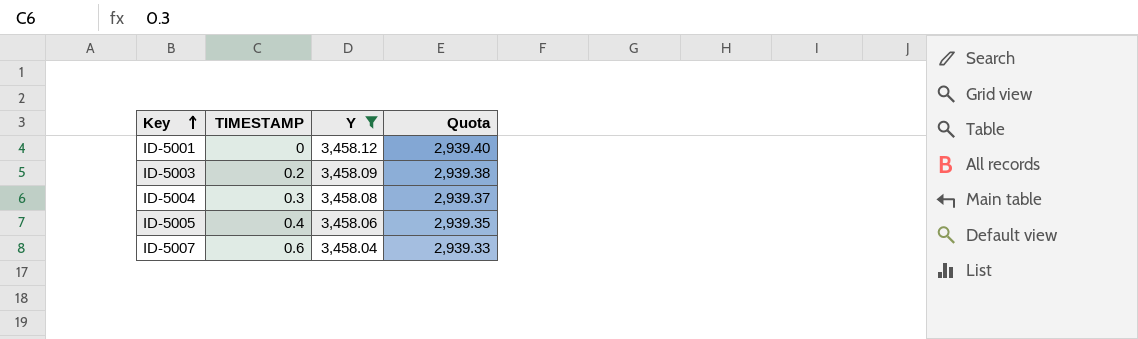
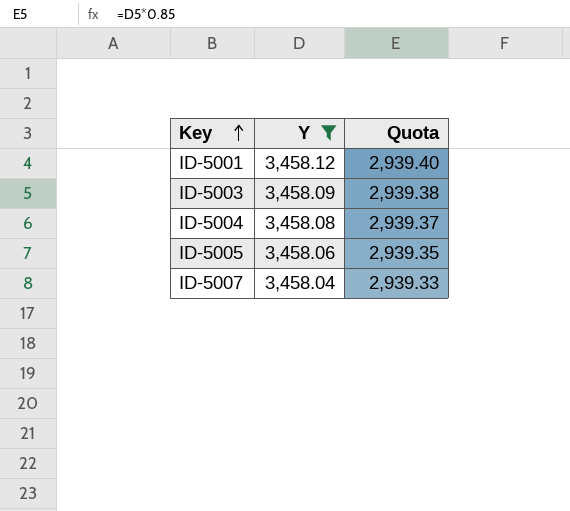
column TIMESTAMP | position: 2 -> none

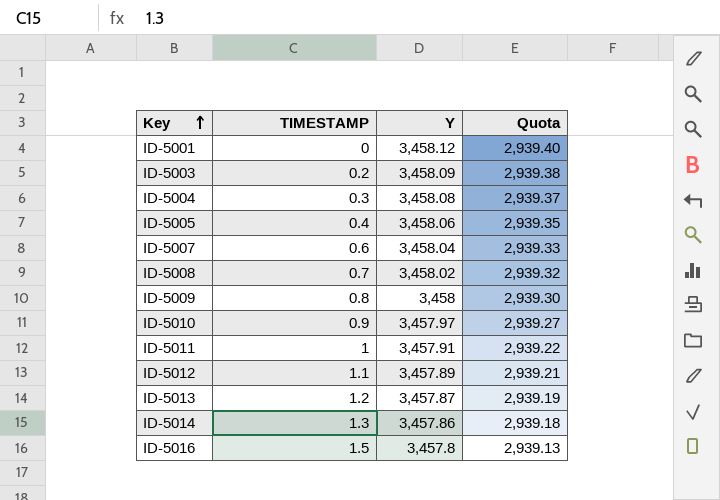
filter: Y >= 3,458.04 -> none
column TIMESTAMP | position: none -> 2

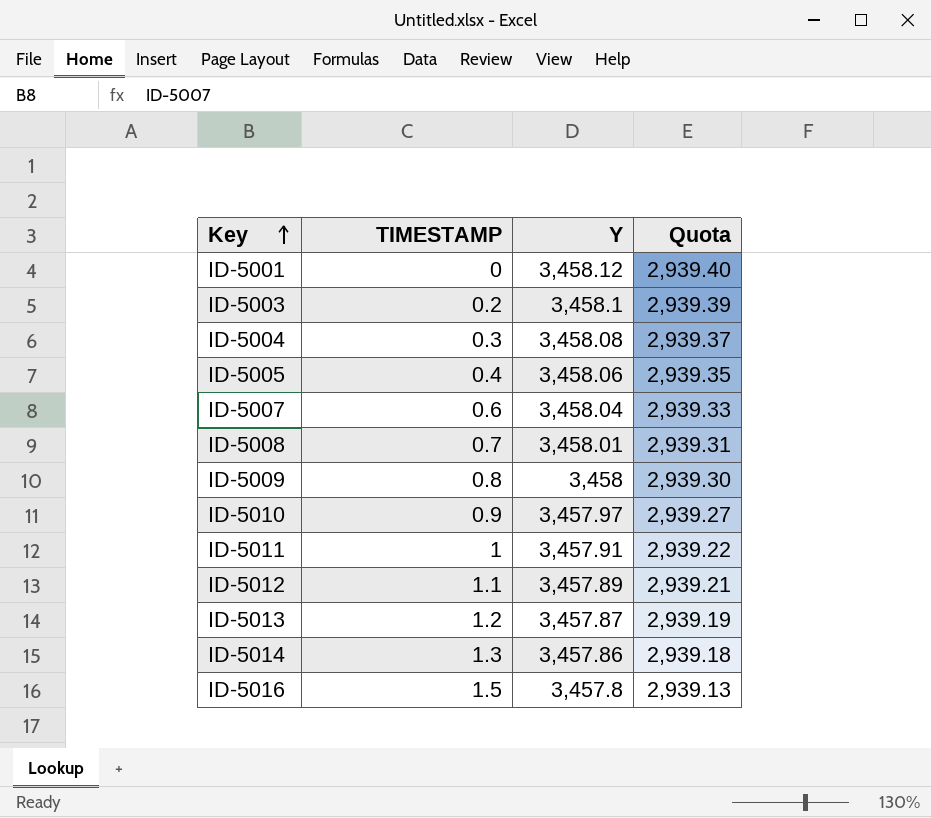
ID-5003 | Y: 3,458.09 -> 3,458.1
ID-5003 | Quota: 2,939.38 -> 2,939.39
ID-5008 | Y: 3,458.02 -> 3,458.01
ID-5008 | Quota: 2,939.32 -> 2,939.31

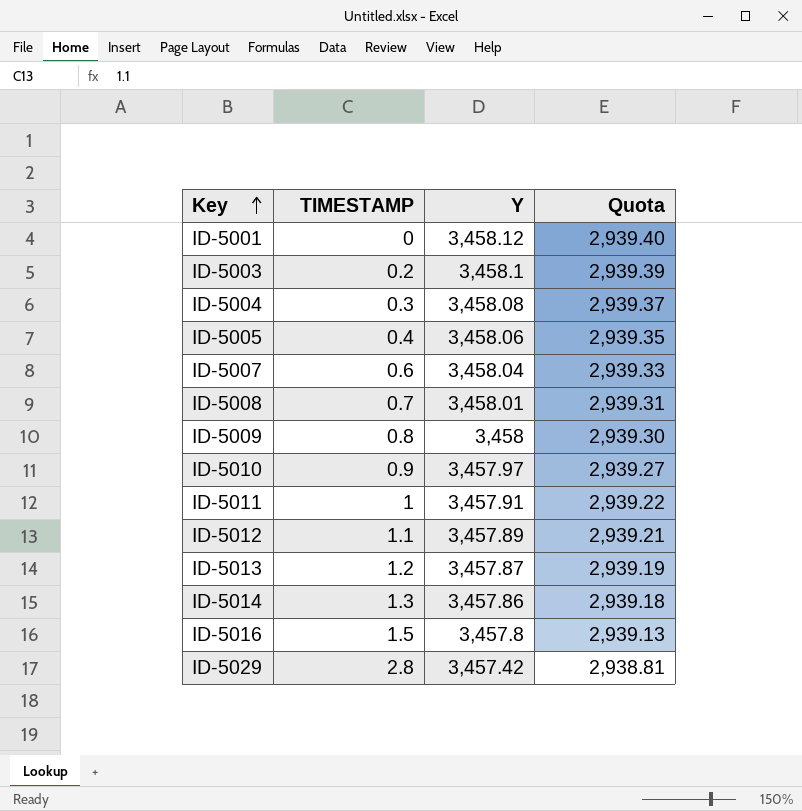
row ID-5029: none -> 2.8 | 3,457.42 | 2,938.81

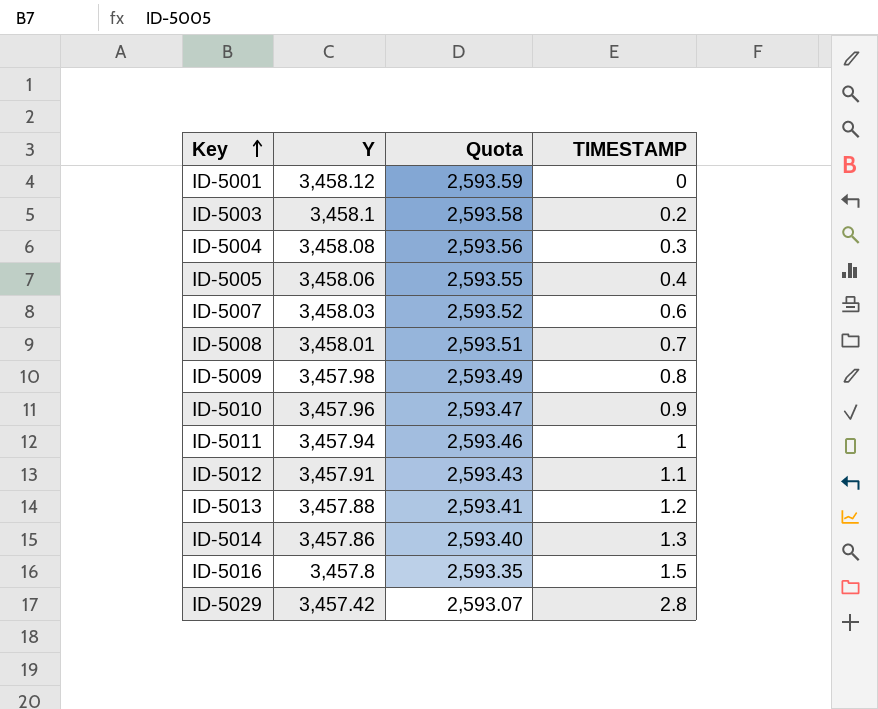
column Quota | formula: [Y] * 0.85 -> [Y] * 0.75
column TIMESTAMP | position: 2 -> 4
ID-5007 | Y: 3,458.04 -> 3,458.03
ID-5009 | Y: 3,458 -> 3,457.98
ID-5010 | Y: 3,457.97 -> 3,457.96
ID-5011 | Y: 3,457.91 -> 3,457.94
ID-5012 | Y: 3,457.89 -> 3,457.91
ID-5013 | Y: 3,457.87 -> 3,457.88

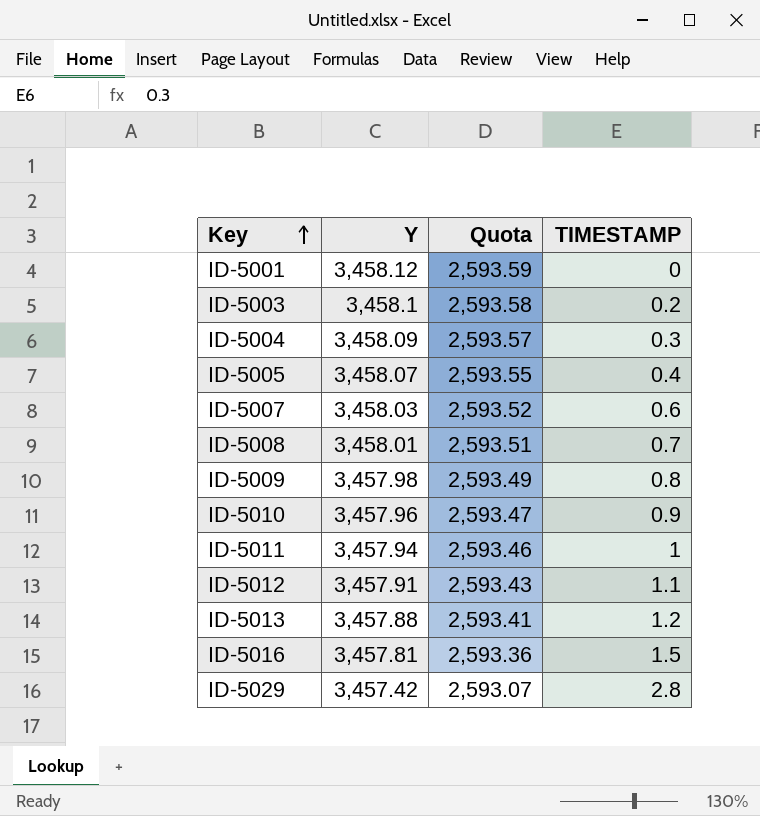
row ID-5014: 3,457.86 | 2,593.40 | 1.3 -> none
ID-5004 | Y: 3,458.08 -> 3,458.09
ID-5004 | Quota: 2,593.56 -> 2,593.57
ID-5005 | Y: 3,458.06 -> 3,458.07
ID-5016 | Y: 3,457.8 -> 3,457.81
ID-5016 | Quota: 2,593.35 -> 2,593.36

